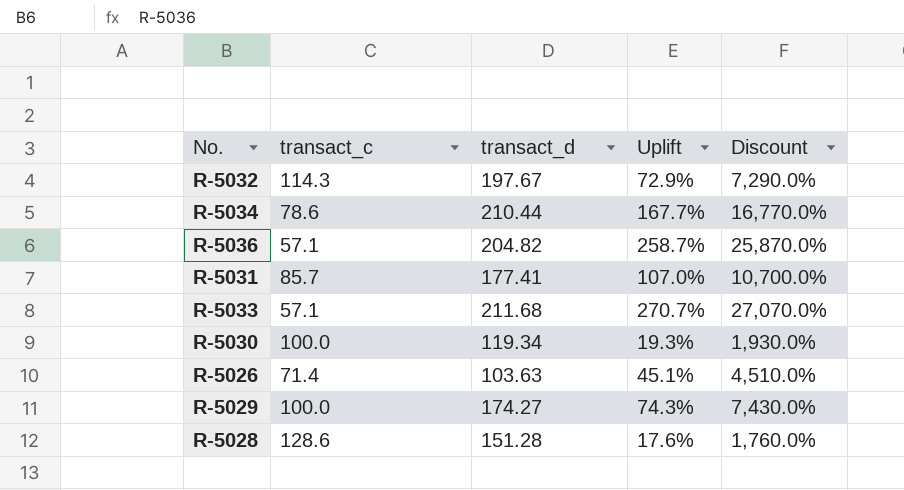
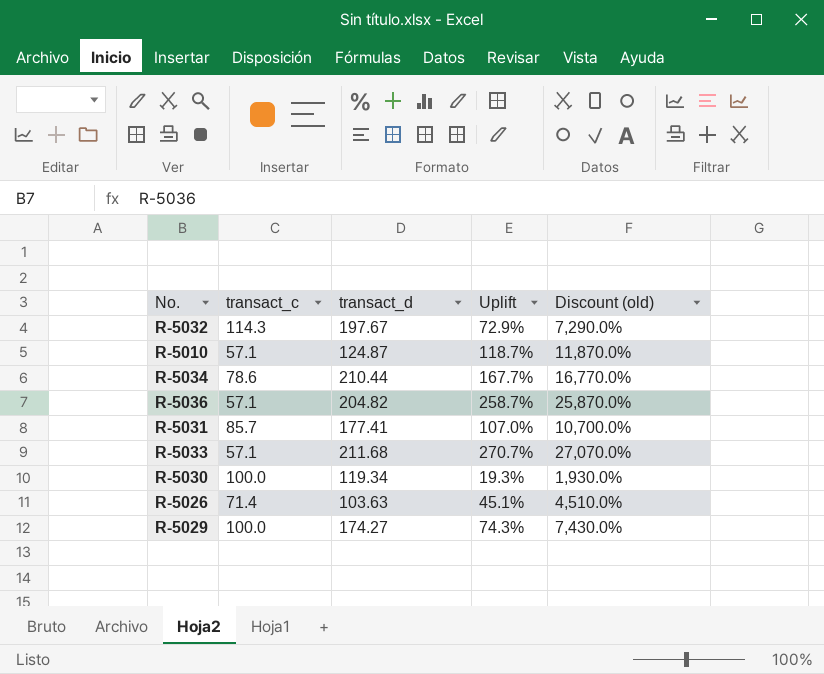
column name: Discount -> Discount (old)
row R-5028: 128.6 | 151.28 | 17.6% | 1,760.0% -> none
row R-5010: none -> 57.1 | 124.87 | 118.7% | 11,870.0%

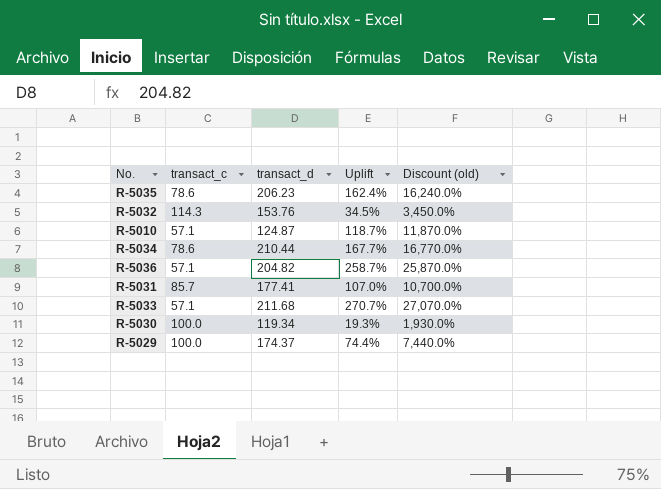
row R-5026: 71.4 | 103.63 | 45.1% | 4,510.0% -> none
row R-5035: none -> 78.6 | 206.23 | 162.4% | 16,240.0%
R-5032 | transact_d: 197.67 -> 153.76
R-5032 | Uplift: 72.9% -> 34.5%
R-5032 | Discount (old): 7,290.0% -> 3,450.0%
R-5029 | transact_d: 174.27 -> 174.37
R-5029 | Uplift: 74.3% -> 74.4%
R-5029 | Discount (old): 7,430.0% -> 7,440.0%

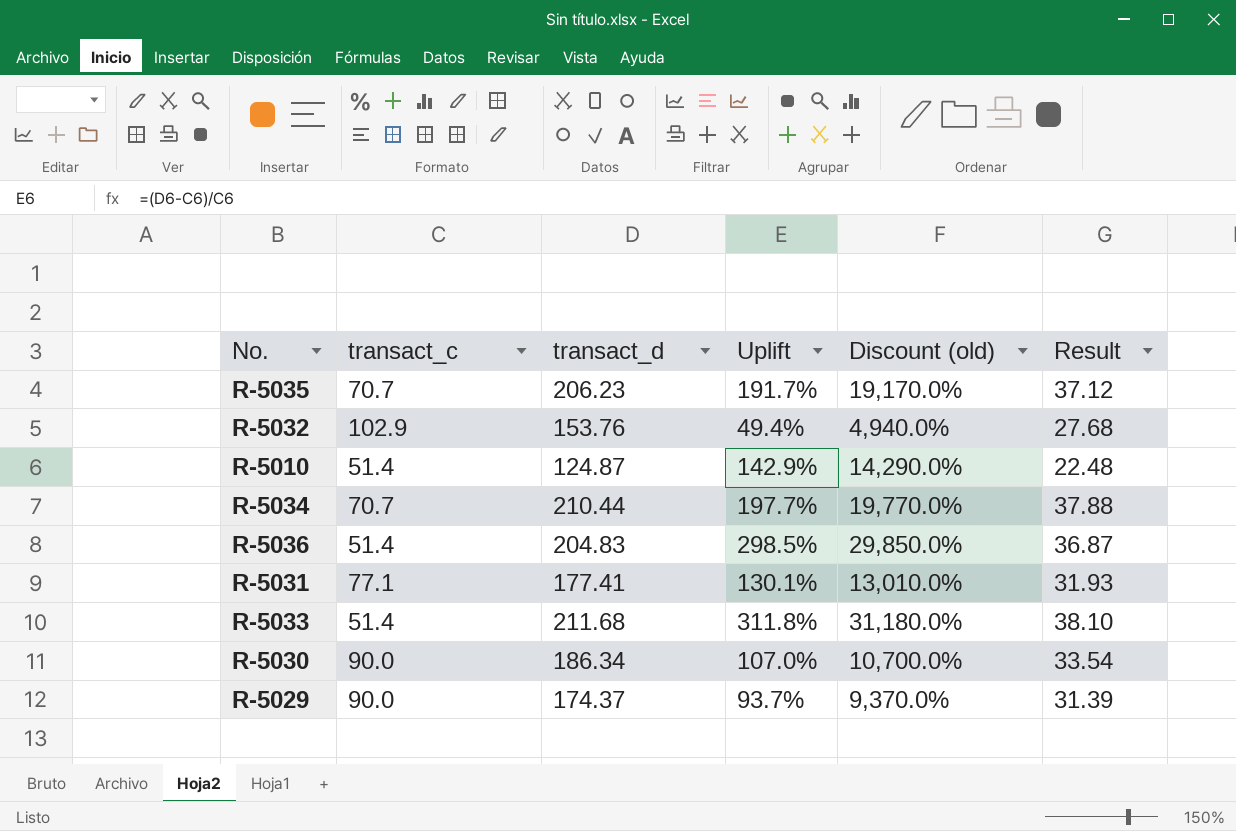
column Result | formula: none -> [transact_d] * 0.18
R-5035 | transact_c: 78.6 -> 70.7
R-5035 | Uplift: 162.4% -> 191.7%
R-5035 | Discount (old): 16,240.0% -> 19,170.0%
R-5032 | transact_c: 114.3 -> 102.9
R-5032 | Uplift: 34.5% -> 49.4%
R-5032 | Discount (old): 3,450.0% -> 4,940.0%
R-5010 | transact_c: 57.1 -> 51.4
R-5010 | Uplift: 118.7% -> 142.9%
R-5010 | Discount (old): 11,870.0% -> 14,290.0%
R-5034 | transact_c: 78.6 -> 70.7
R-5034 | Uplift: 167.7% -> 197.7%
R-5034 | Discount (old): 16,770.0% -> 19,770.0%
R-5036 | transact_c: 57.1 -> 51.4
R-5036 | transact_d: 204.82 -> 204.83
R-5036 | Uplift: 258.7% -> 298.5%
R-5036 | Discount (old): 25,870.0% -> 29,850.0%
R-5031 | transact_c: 85.7 -> 77.1
R-5031 | Uplift: 107.0% -> 130.1%
R-5031 | Discount (old): 10,700.0% -> 13,010.0%
R-5033 | transact_c: 57.1 -> 51.4
R-5033 | Uplift: 270.7% -> 311.8%
R-5033 | Discount (old): 27,070.0% -> 31,180.0%
R-5030 | transact_c: 100.0 -> 90.0
R-5030 | transact_d: 119.34 -> 186.34
R-5030 | Uplift: 19.3% -> 107.0%
R-5030 | Discount (old): 1,930.0% -> 10,700.0%
R-5029 | transact_c: 100.0 -> 90.0
R-5029 | Uplift: 74.4% -> 93.7%
R-5029 | Discount (old): 7,440.0% -> 9,370.0%

